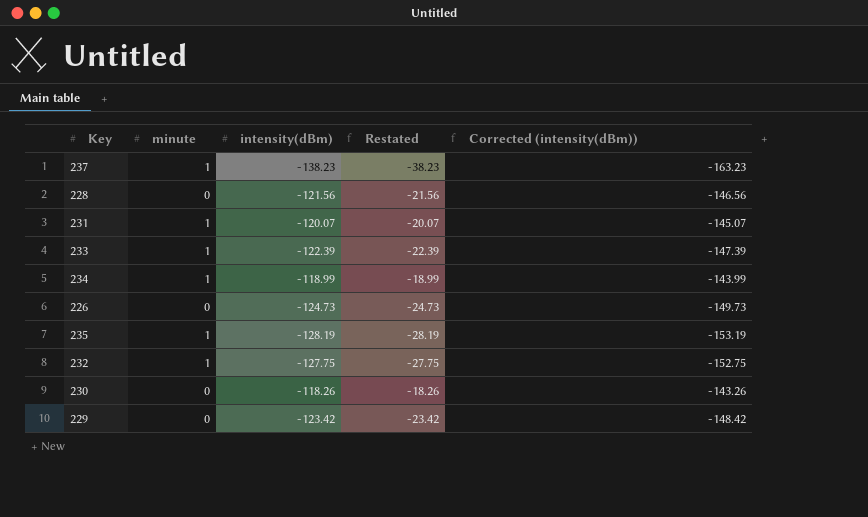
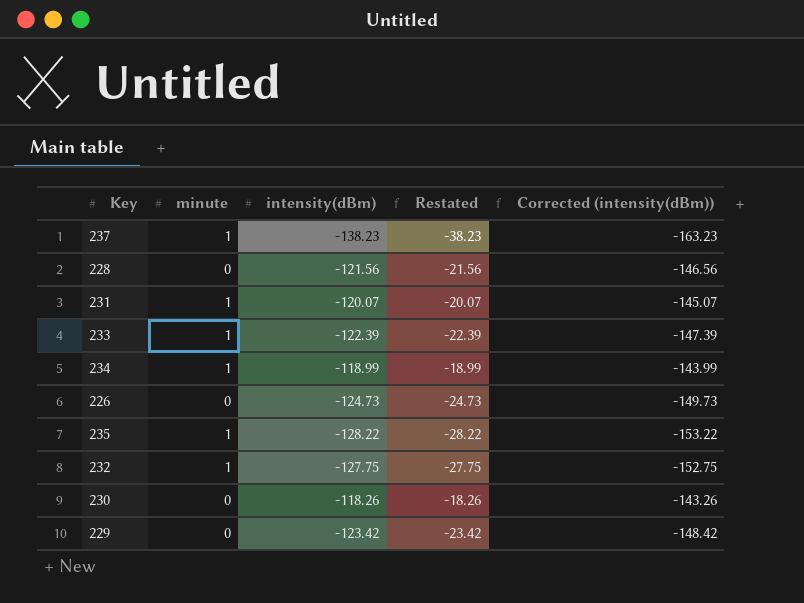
235 | intensity(dBm): -128.19 -> -128.22
235 | Restated: -28.19 -> -28.22
235 | Corrected (intensity(dBm)): -153.19 -> -153.22

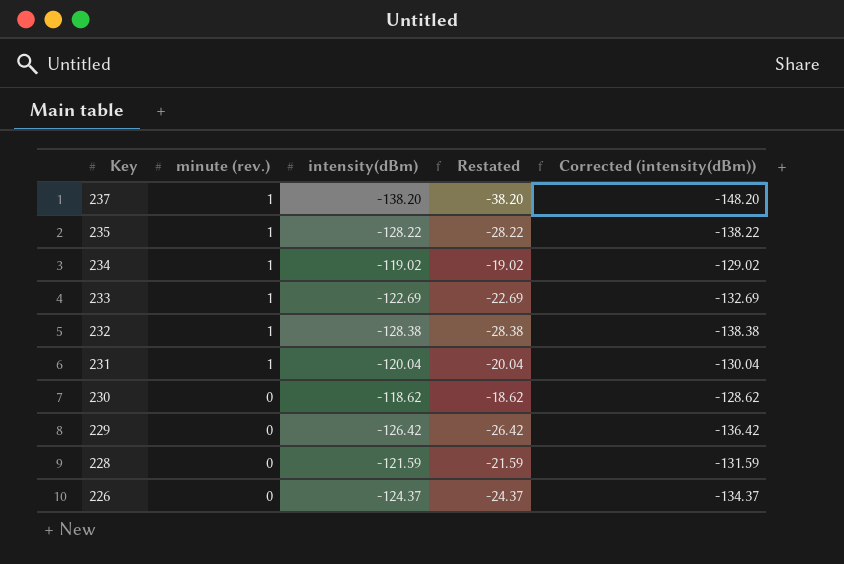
row order: none -> Key descending
column name: minute -> minute (rev.)
column Corrected (intensity(dBm)) | formula: [intensity(dBm)] - 25 -> [intensity(dBm)] - 10
237 | intensity(dBm): -138.23 -> -138.20
237 | Restated: -38.23 -> -38.20
234 | intensity(dBm): -118.99 -> -119.02
234 | Restated: -18.99 -> -19.02
233 | intensity(dBm): -122.39 -> -122.69
233 | Restated: -22.39 -> -22.69
232 | intensity(dBm): -127.75 -> -128.38
232 | Restated: -27.75 -> -28.38
231 | intensity(dBm): -120.07 -> -120.04
231 | Restated: -20.07 -> -20.04
230 | intensity(dBm): -118.26 -> -118.62
230 | Restated: -18.26 -> -18.62
229 | intensity(dBm): -123.42 -> -126.42
229 | Restated: -23.42 -> -26.42
228 | intensity(dBm): -121.56 -> -121.59
228 | Restated: -21.56 -> -21.59
226 | intensity(dBm): -124.73 -> -124.37
226 | Restated: -24.73 -> -24.37

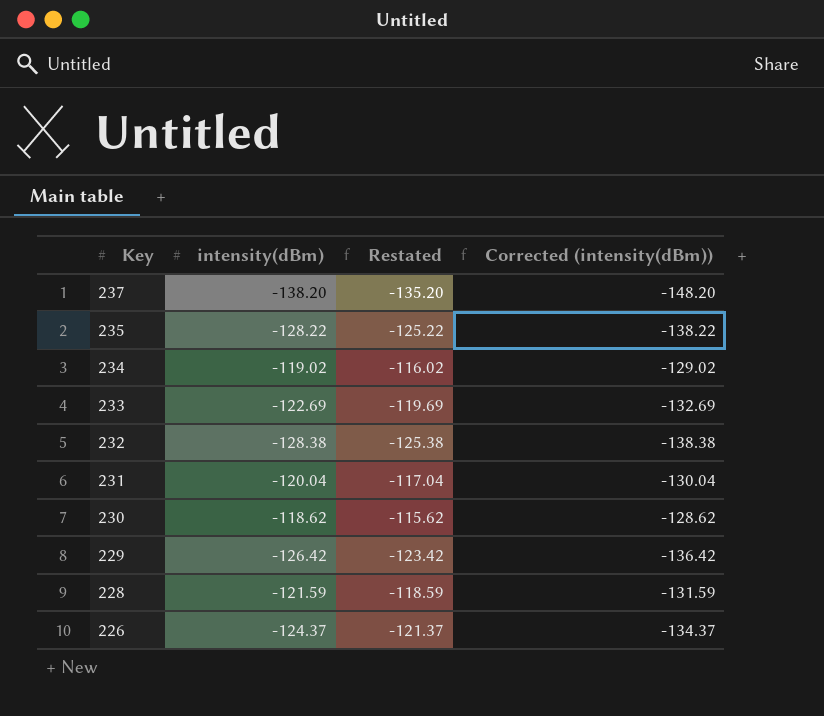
column minute (rev.) | position: 2 -> none
column Restated | formula: [intensity(dBm)] + 100 -> [intensity(dBm)] + 3

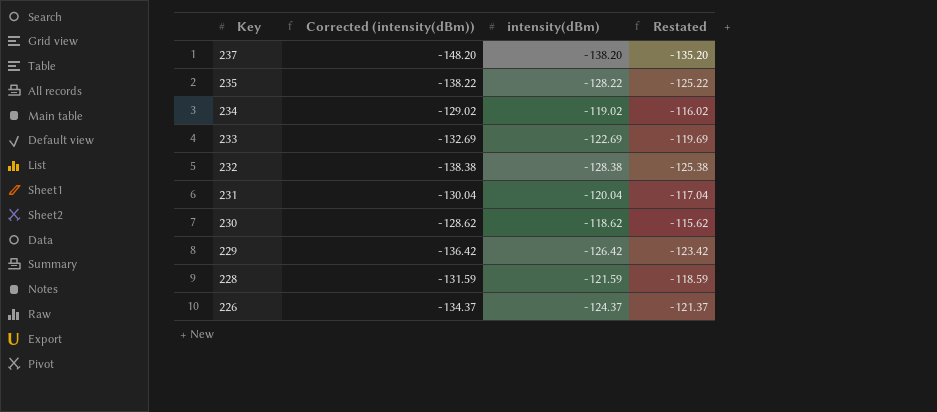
column Corrected (intensity(dBm)) | position: 4 -> 2

